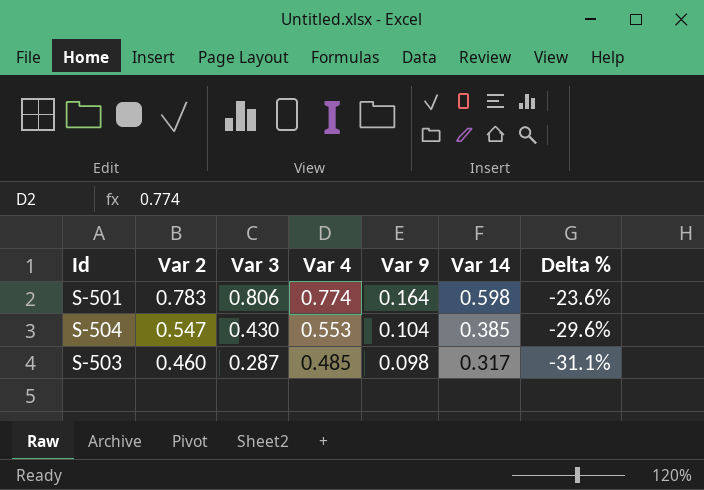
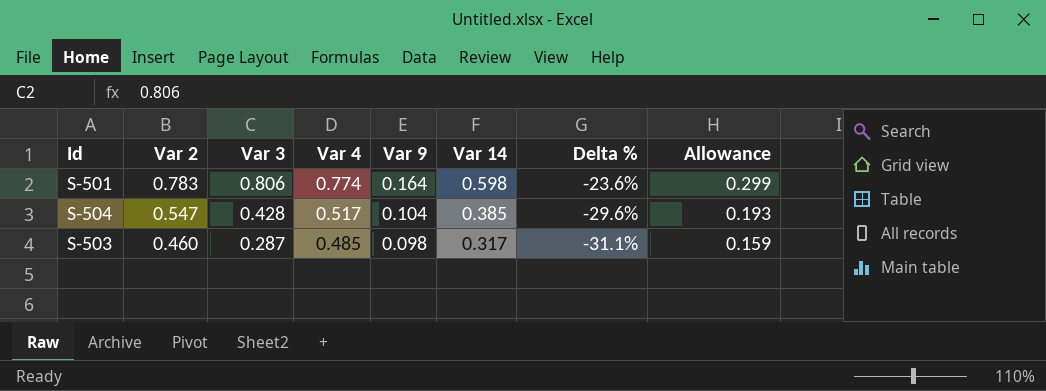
column Allowance | formula: none -> [Var 14] * 0.5
S-504 | Var 3: 0.430 -> 0.428
S-504 | Var 4: 0.553 -> 0.517

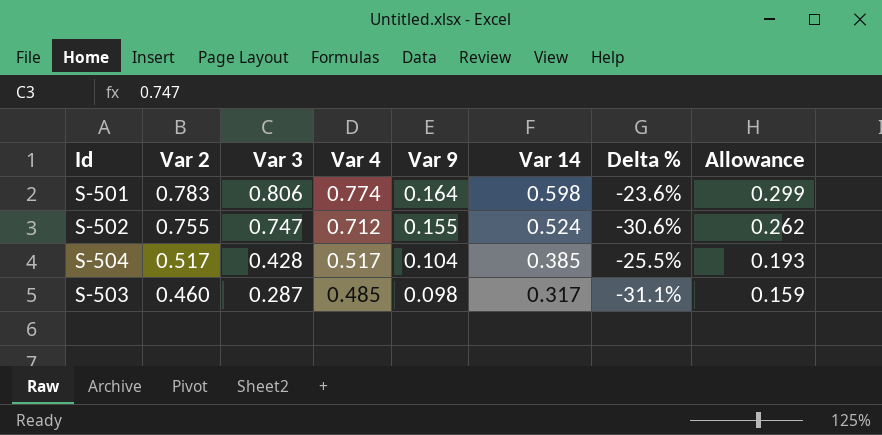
row S-502: none -> 0.755 | 0.747 | 0.712 | 0.155 | 0.524 | -30.6% | 0.262
S-504 | Var 2: 0.547 -> 0.517
S-504 | Delta %: -29.6% -> -25.5%

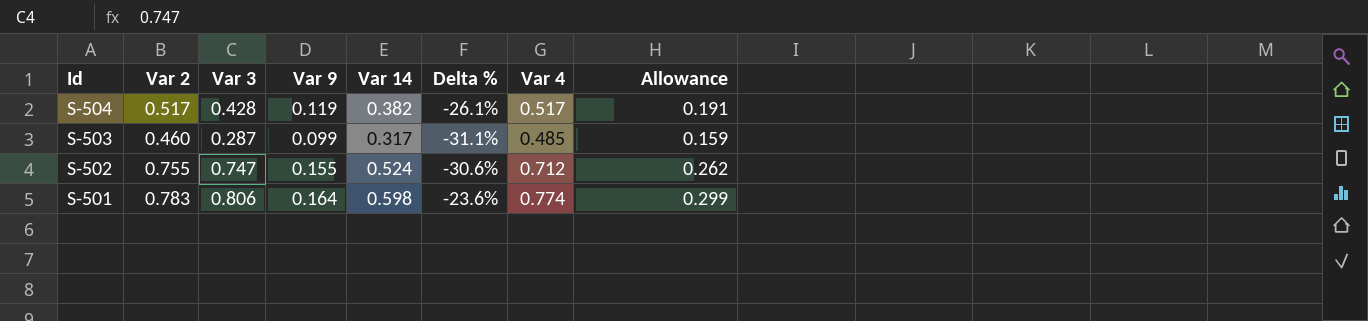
row order: Var 2 descending -> Id descending
column Var 4 | position: 4 -> 7
S-504 | Var 9: 0.104 -> 0.119
S-504 | Var 14: 0.385 -> 0.382
S-504 | Delta %: -25.5% -> -26.1%
S-504 | Allowance: 0.193 -> 0.191
S-503 | Var 9: 0.098 -> 0.099

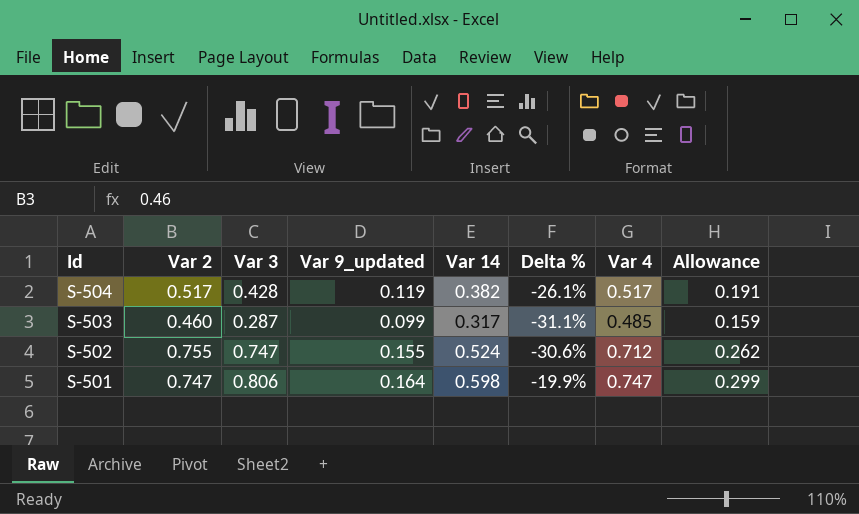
column name: Var 9 -> Var 9_updated
S-501 | Var 2: 0.783 -> 0.747
S-501 | Delta %: -23.6% -> -19.9%
S-501 | Var 4: 0.774 -> 0.747

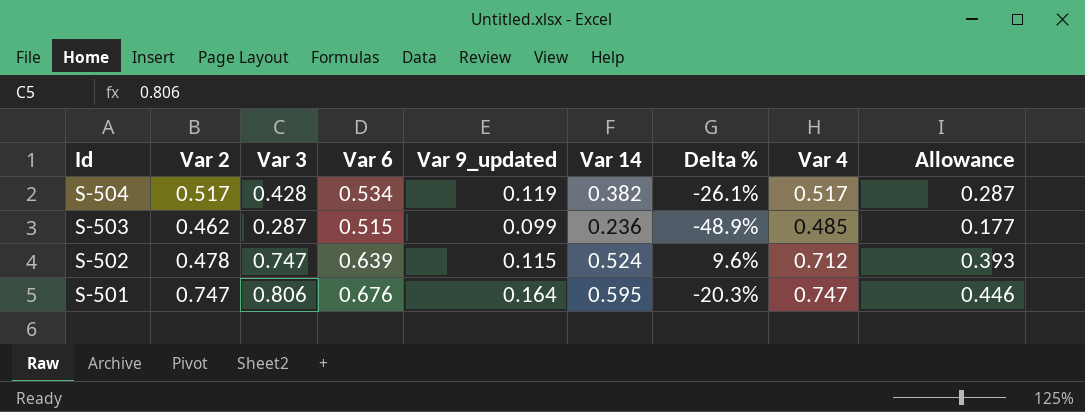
column Var 6 | position: none -> 4
column Allowance | formula: [Var 14] * 0.5 -> [Var 14] * 0.75
S-503 | Var 2: 0.460 -> 0.462
S-503 | Var 14: 0.317 -> 0.236
S-503 | Delta %: -31.1% -> -48.9%
S-502 | Var 2: 0.755 -> 0.478
S-502 | Var 9_updated: 0.155 -> 0.115
S-502 | Delta %: -30.6% -> 9.6%
S-501 | Var 14: 0.598 -> 0.595
S-501 | Delta %: -19.9% -> -20.3%

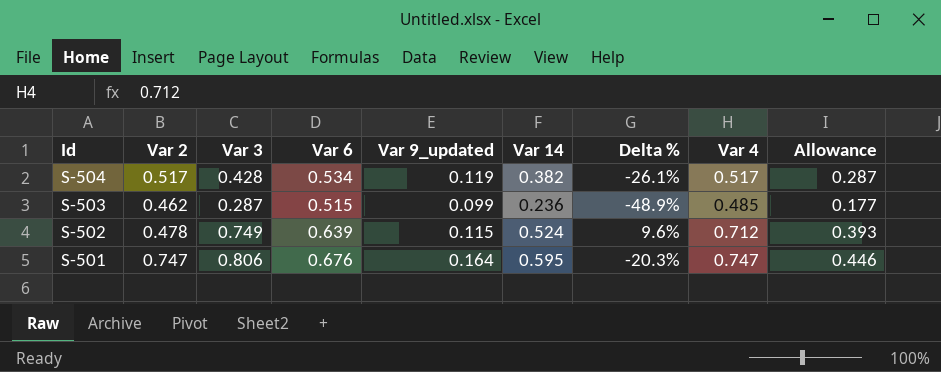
S-502 | Var 3: 0.747 -> 0.749

